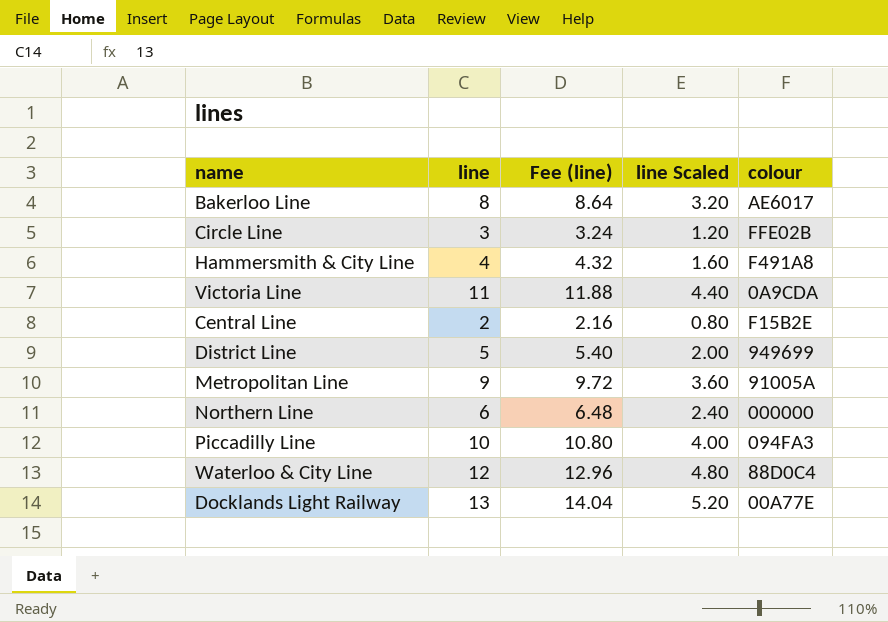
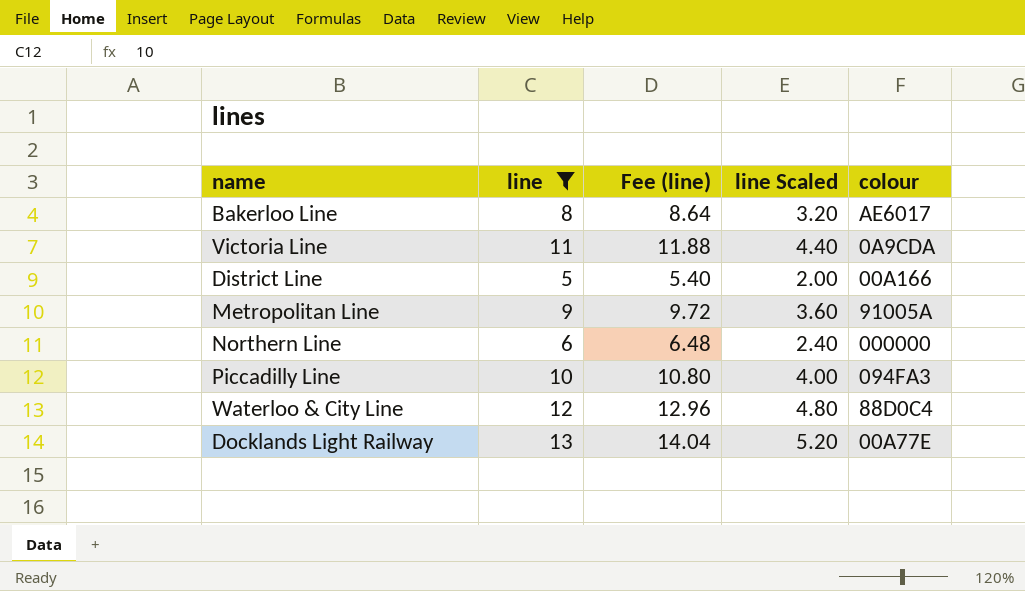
filter: none -> line >= 5
District Line | colour: 949699 -> 00A166

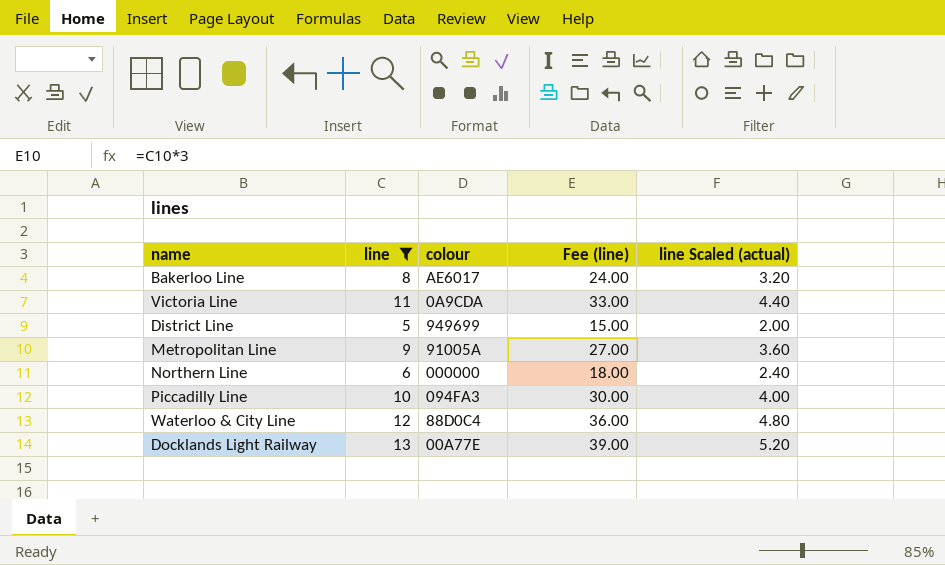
column colour | position: 5 -> 3
column Fee (line) | formula: [line] * 1.08 -> [line] * 3
column name: line Scaled -> line Scaled (actual)
District Line | colour: 00A166 -> 949699

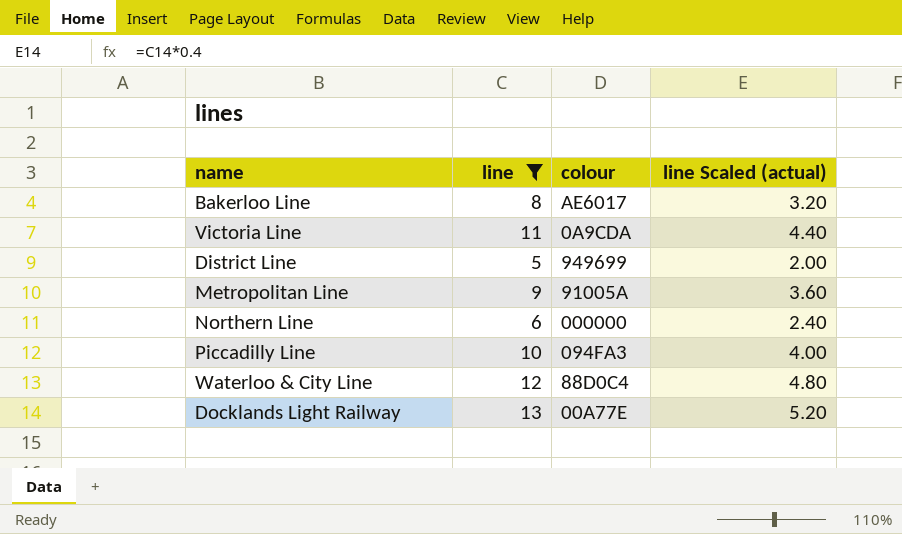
column Fee (line) | formula: [line] * 3 -> none

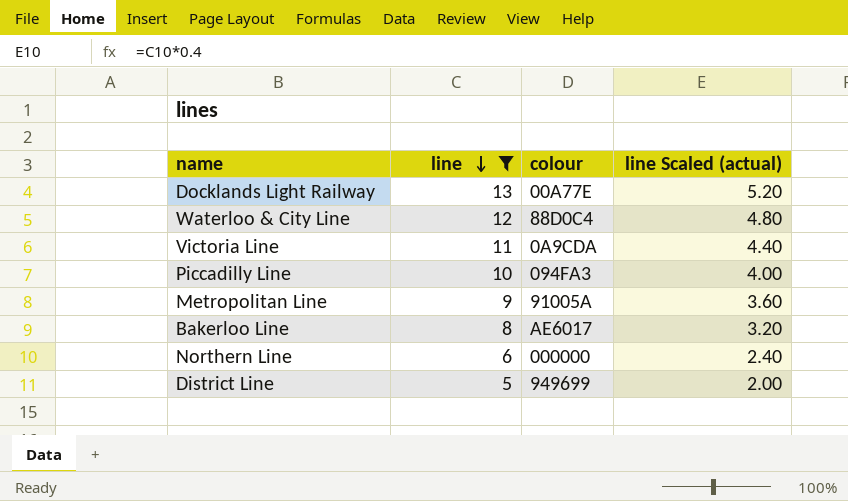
row order: none -> line descending

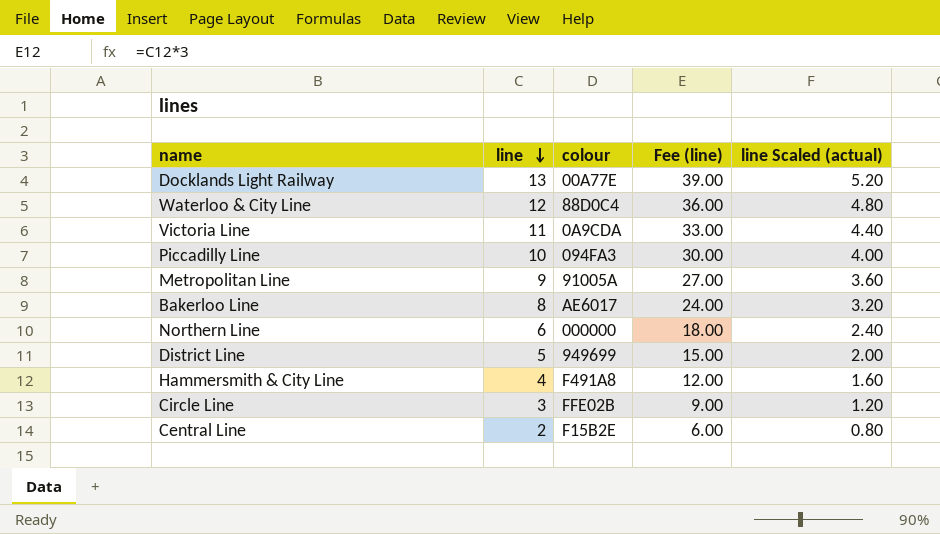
filter: line >= 5 -> none
column Fee (line) | formula: none -> [line] * 3

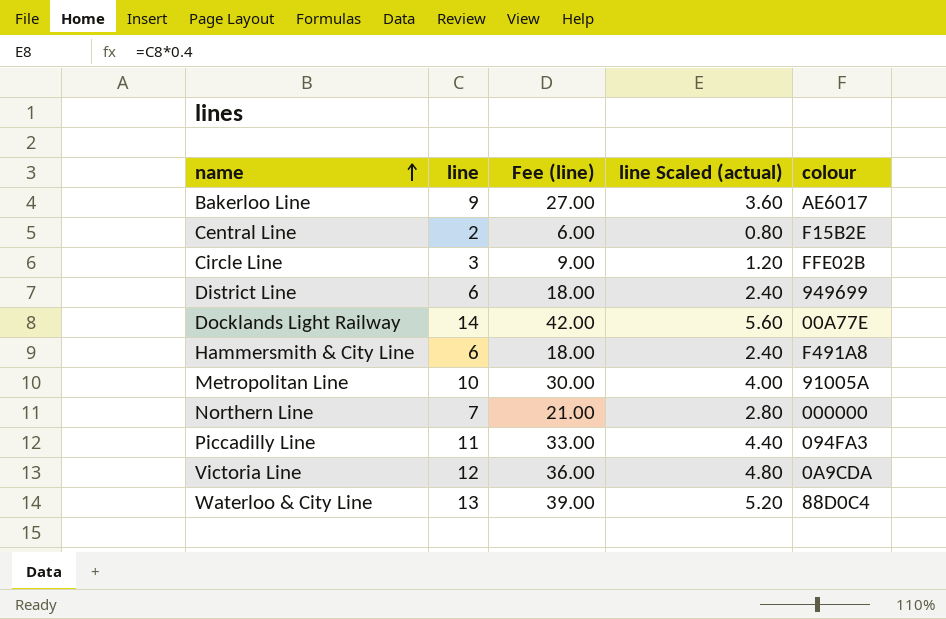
row order: line descending -> name ascending
column colour | position: 3 -> 5
Bakerloo Line | line: 8 -> 9
Bakerloo Line | Fee (line): 24.00 -> 27.00
Bakerloo Line | line Scaled (actual): 3.20 -> 3.60
District Line | line: 5 -> 6
District Line | Fee (line): 15.00 -> 18.00
District Line | line Scaled (actual): 2.00 -> 2.40
Docklands Light Railway | line: 13 -> 14
Docklands Light Railway | Fee (line): 39.00 -> 42.00
Docklands Light Railway | line Scaled (actual): 5.20 -> 5.60
Hammersmith & City Line | line: 4 -> 6
Hammersmith & City Line | Fee (line): 12.00 -> 18.00
Hammersmith & City Line | line Scaled (actual): 1.60 -> 2.40
Metropolitan Line | line: 9 -> 10
Metropolitan Line | Fee (line): 27.00 -> 30.00
Metropolitan Line | line Scaled (actual): 3.60 -> 4.00
Northern Line | line: 6 -> 7
Northern Line | Fee (line): 18.00 -> 21.00
Northern Line | line Scaled (actual): 2.40 -> 2.80
Piccadilly Line | line: 10 -> 11
Piccadilly Line | Fee (line): 30.00 -> 33.00
Piccadilly Line | line Scaled (actual): 4.00 -> 4.40
Victoria Line | line: 11 -> 12
Victoria Line | Fee (line): 33.00 -> 36.00
Victoria Line | line Scaled (actual): 4.40 -> 4.80
Waterloo & City Line | line: 12 -> 13
Waterloo & City Line | Fee (line): 36.00 -> 39.00
Waterloo & City Line | line Scaled (actual): 4.80 -> 5.20

